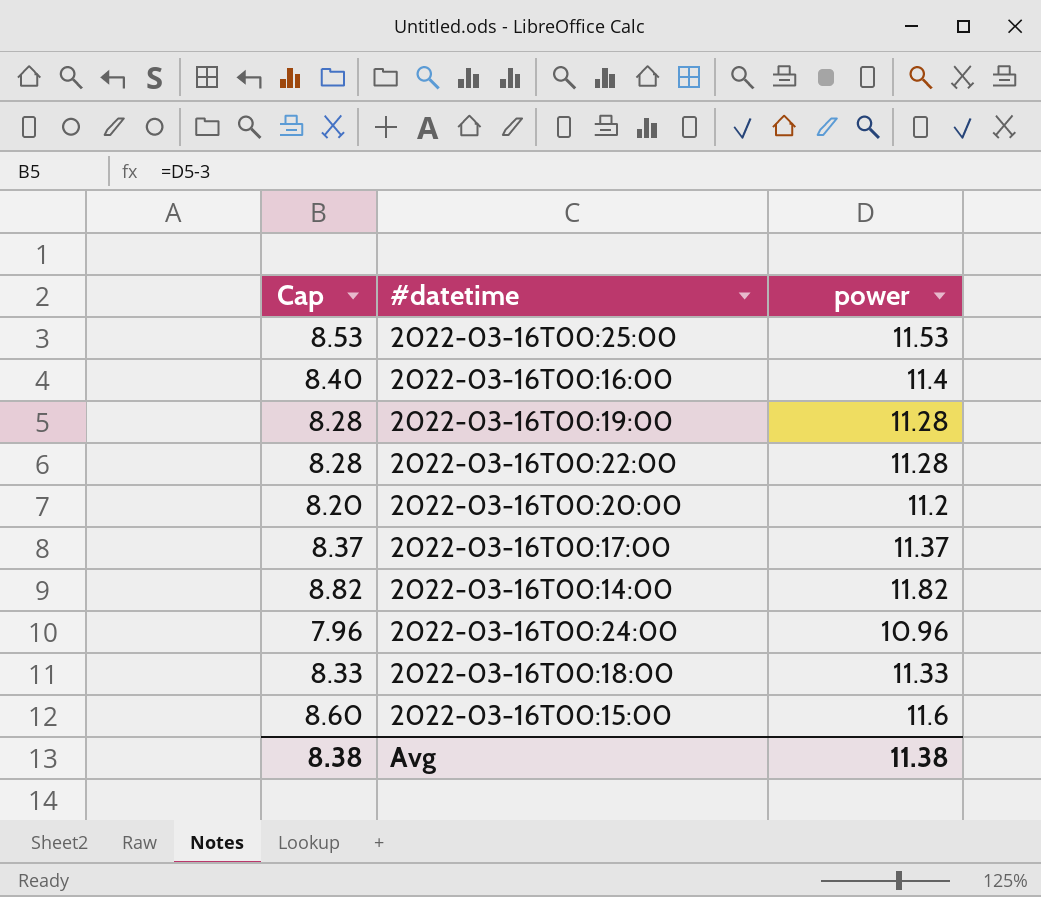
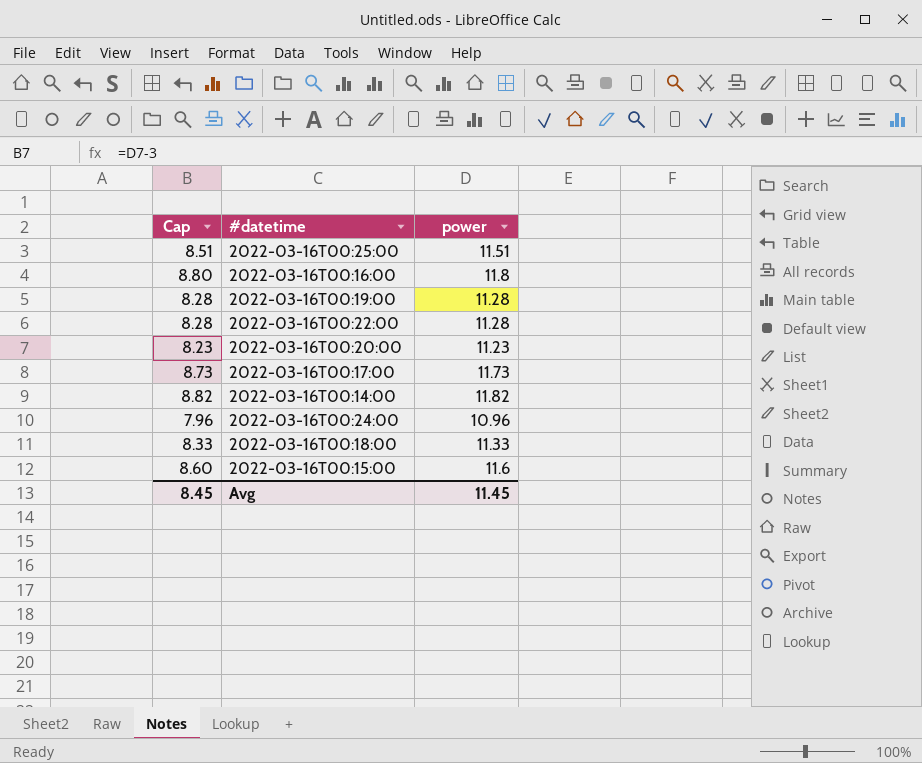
2022-03-16T00:25:00 | Cap: 8.53 -> 8.51
2022-03-16T00:25:00 | power: 11.53 -> 11.51
2022-03-16T00:16:00 | Cap: 8.40 -> 8.80
2022-03-16T00:16:00 | power: 11.4 -> 11.8
2022-03-16T00:20:00 | Cap: 8.20 -> 8.23
2022-03-16T00:20:00 | power: 11.2 -> 11.23
2022-03-16T00:17:00 | Cap: 8.37 -> 8.73
2022-03-16T00:17:00 | power: 11.37 -> 11.73
Avg | Cap: 8.38 -> 8.45
Avg | power: 11.38 -> 11.45

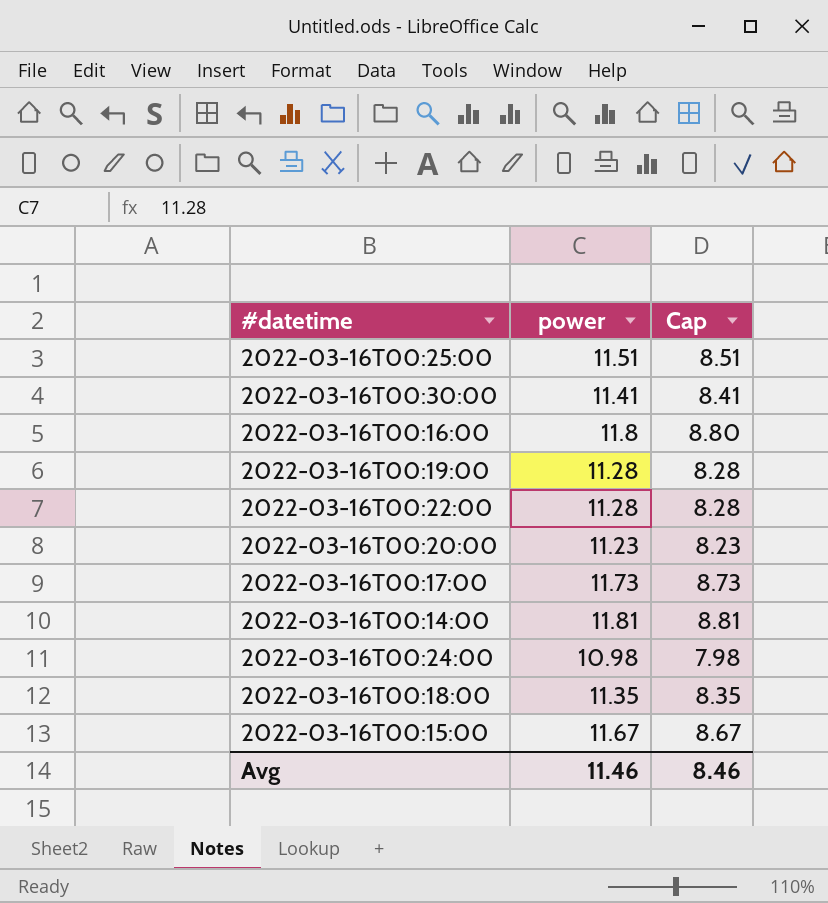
column Cap | position: 1 -> 3
row 2022-03-16T00:30:00: none -> 11.41 | 8.41
2022-03-16T00:14:00 | power: 11.82 -> 11.81
2022-03-16T00:14:00 | Cap: 8.82 -> 8.81
2022-03-16T00:24:00 | power: 10.96 -> 10.98
2022-03-16T00:24:00 | Cap: 7.96 -> 7.98
2022-03-16T00:18:00 | power: 11.33 -> 11.35
2022-03-16T00:18:00 | Cap: 8.33 -> 8.35
2022-03-16T00:15:00 | power: 11.6 -> 11.67
2022-03-16T00:15:00 | Cap: 8.60 -> 8.67
Avg | power: 11.45 -> 11.46
Avg | Cap: 8.45 -> 8.46

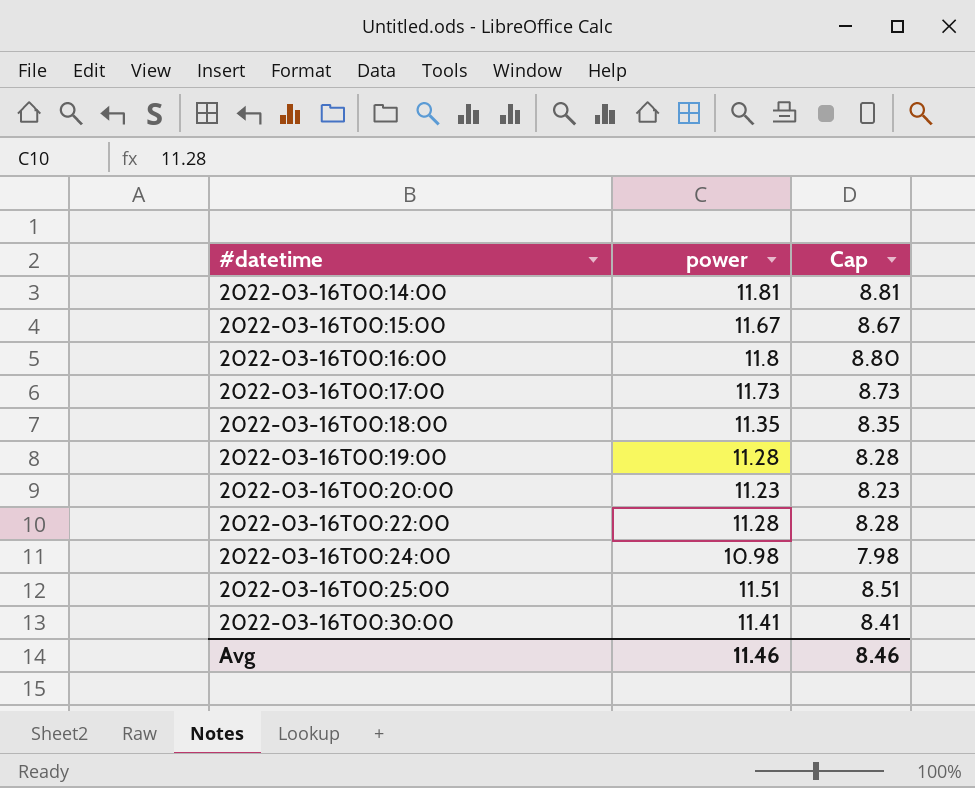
row order: none -> #datetime ascending

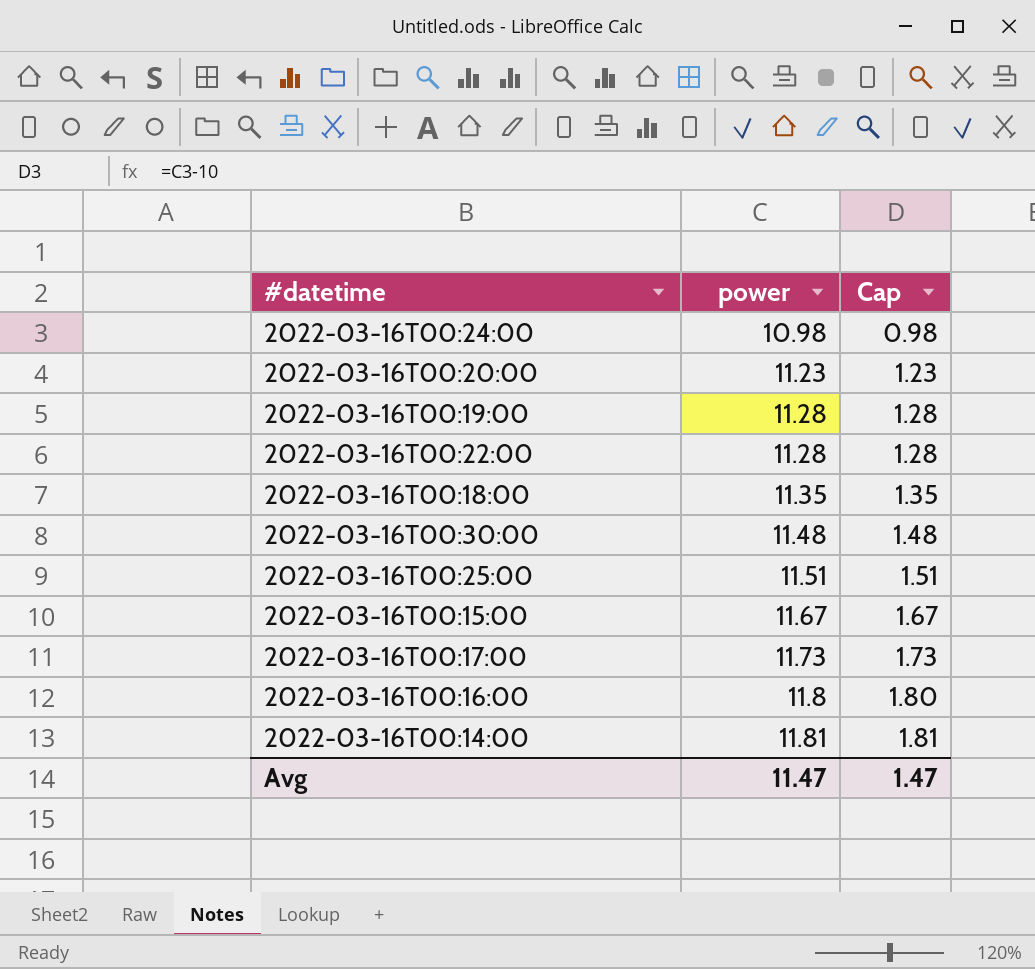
row order: #datetime ascending -> power ascending
column Cap | formula: [power] - 3 -> [power] - 10
2022-03-16T00:30:00 | power: 11.41 -> 11.48
Avg | power: 11.46 -> 11.47
Avg | Cap: 8.46 -> 1.47

